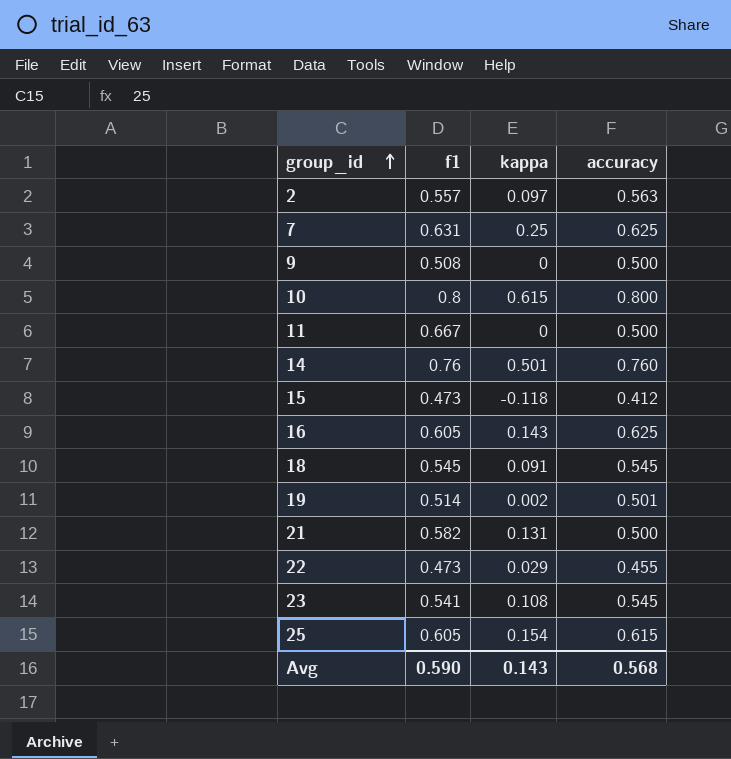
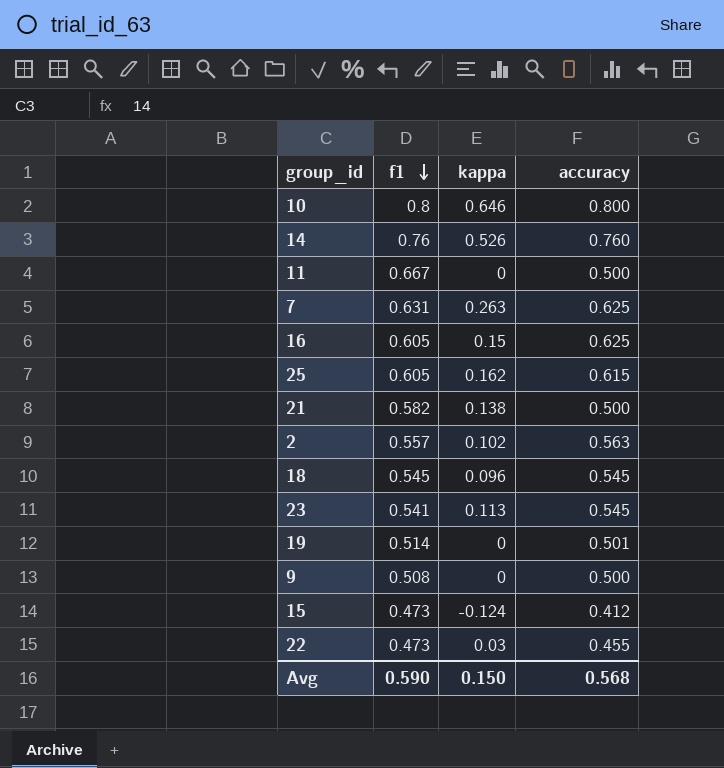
row order: group_id ascending -> f1 descending
10 | kappa: 0.615 -> 0.646
14 | kappa: 0.501 -> 0.526
7 | kappa: 0.25 -> 0.263
16 | kappa: 0.143 -> 0.15
25 | kappa: 0.154 -> 0.162
21 | kappa: 0.131 -> 0.138
2 | kappa: 0.097 -> 0.102
18 | kappa: 0.091 -> 0.096
23 | kappa: 0.108 -> 0.113
19 | kappa: 0.002 -> 0
15 | kappa: -0.118 -> -0.124
22 | kappa: 0.029 -> 0.03
Avg | kappa: 0.143 -> 0.150

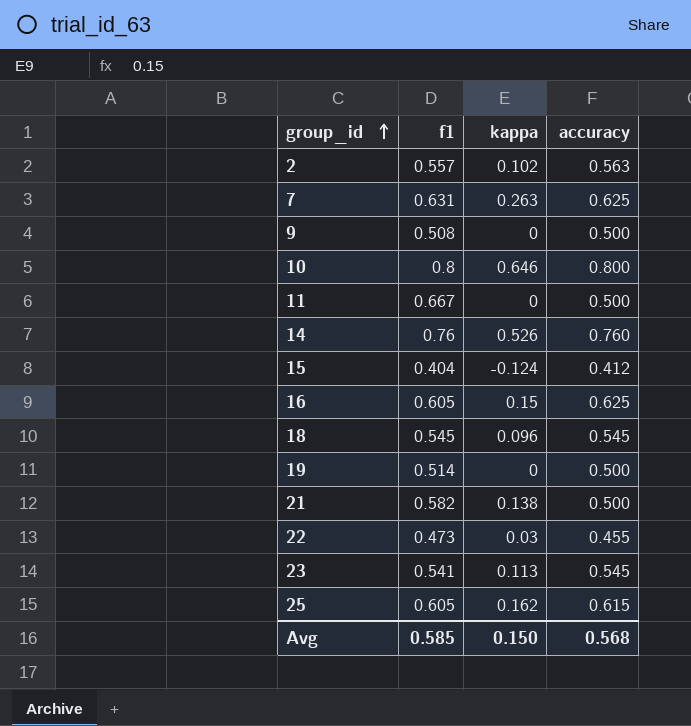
row order: f1 descending -> group_id ascending
15 | f1: 0.473 -> 0.404
19 | accuracy: 0.501 -> 0.500
Avg | f1: 0.590 -> 0.585

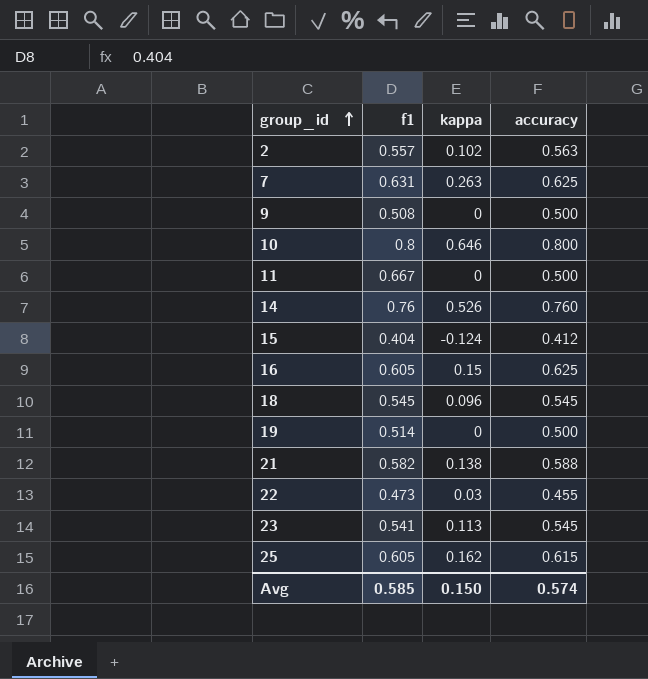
21 | accuracy: 0.500 -> 0.588
Avg | accuracy: 0.568 -> 0.574

